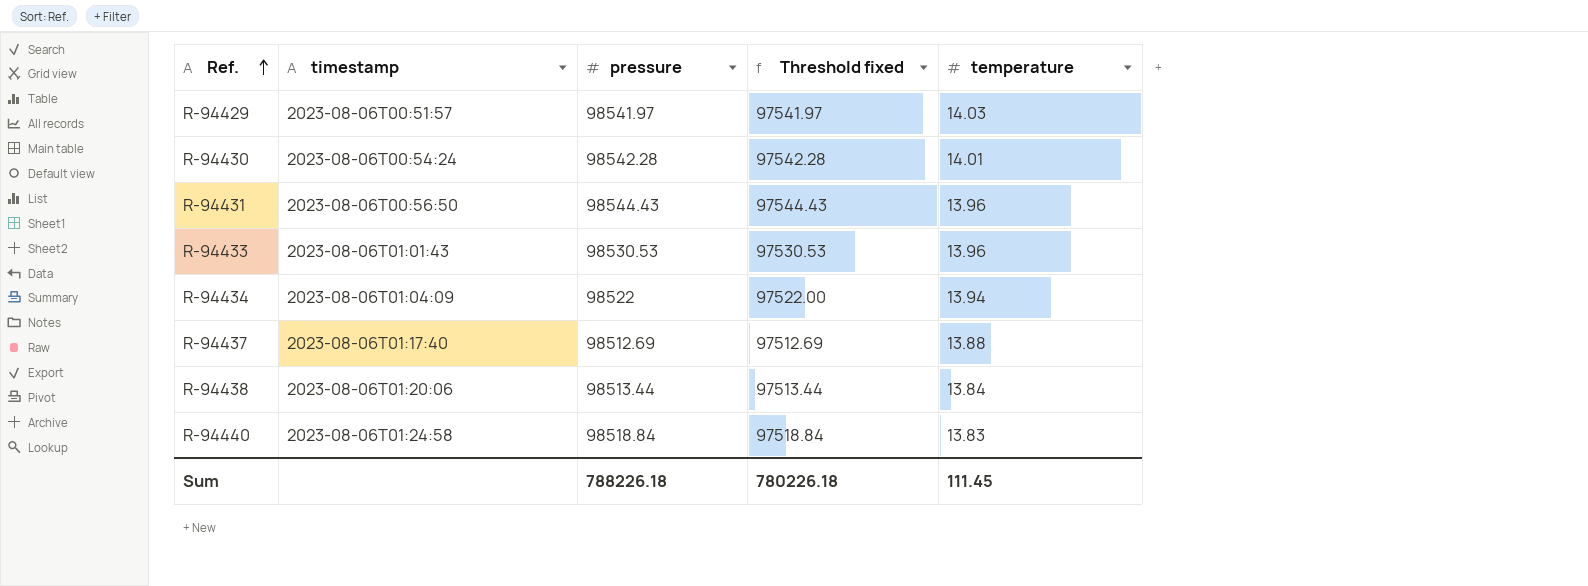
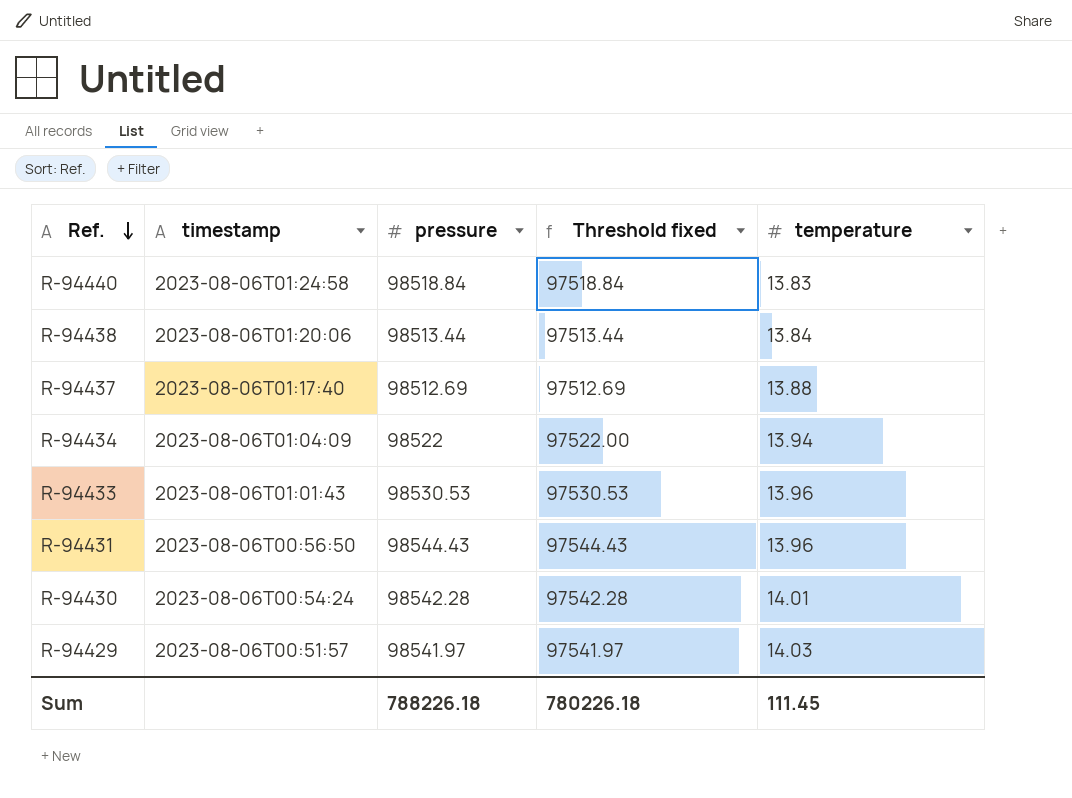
row order: Ref. ascending -> Ref. descending

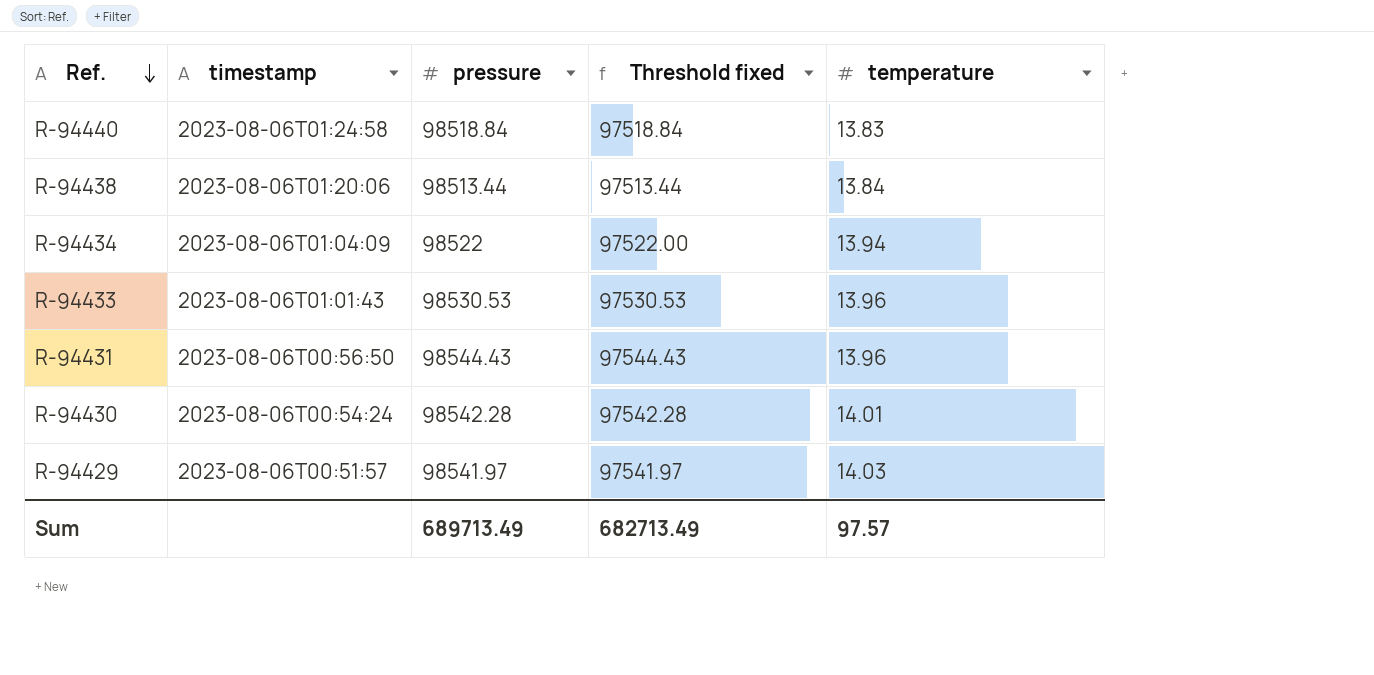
row R-94437: 2023-08-06T01:17:40 | 98512.69 | 97512.69 | 13.88 -> none
Sum | pressure: 788226.18 -> 689713.49
Sum | Threshold fixed: 780226.18 -> 682713.49
Sum | temperature: 111.45 -> 97.57

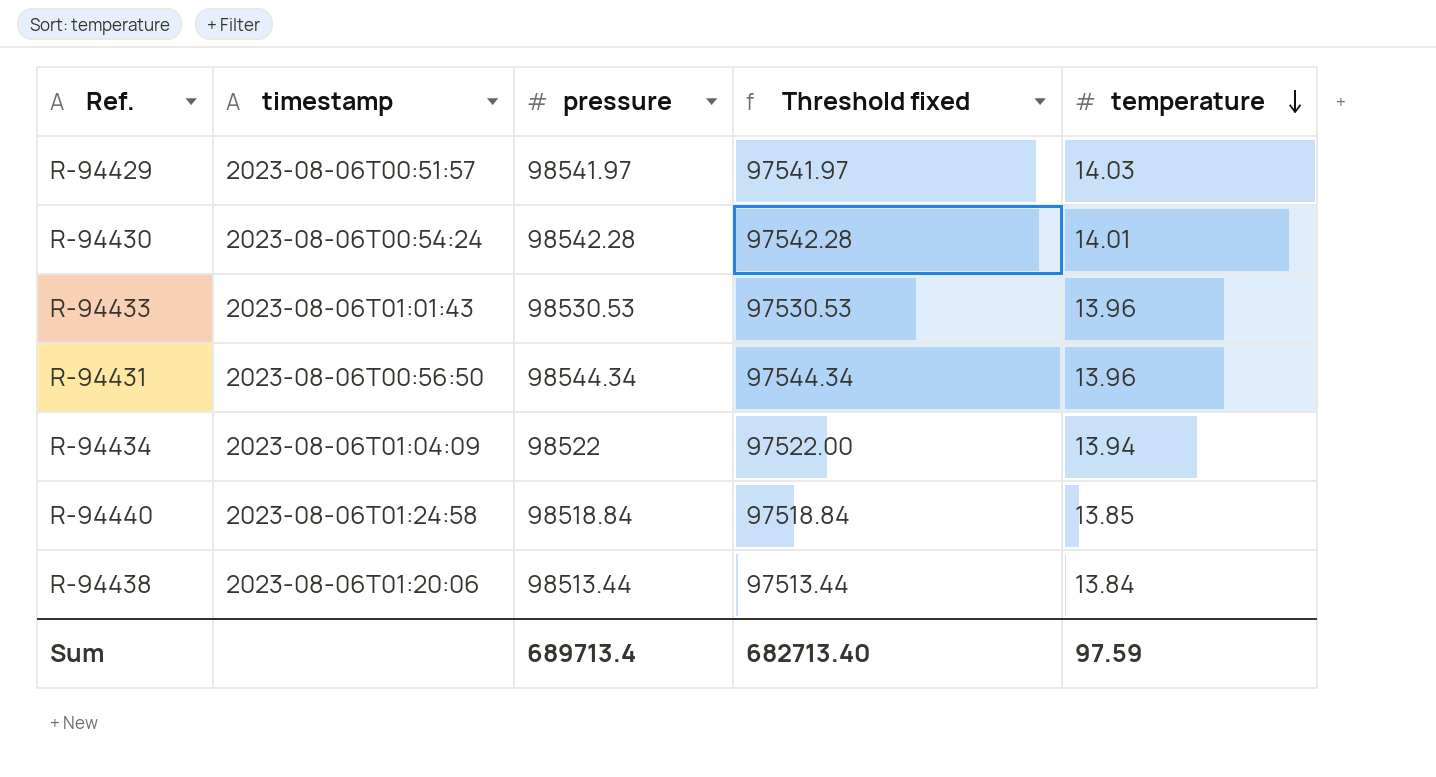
row order: Ref. descending -> temperature descending
R-94431 | pressure: 98544.43 -> 98544.34
R-94431 | Threshold fixed: 97544.43 -> 97544.34
R-94440 | temperature: 13.83 -> 13.85
Sum | pressure: 689713.49 -> 689713.4
Sum | Threshold fixed: 682713.49 -> 682713.40
Sum | temperature: 97.57 -> 97.59

